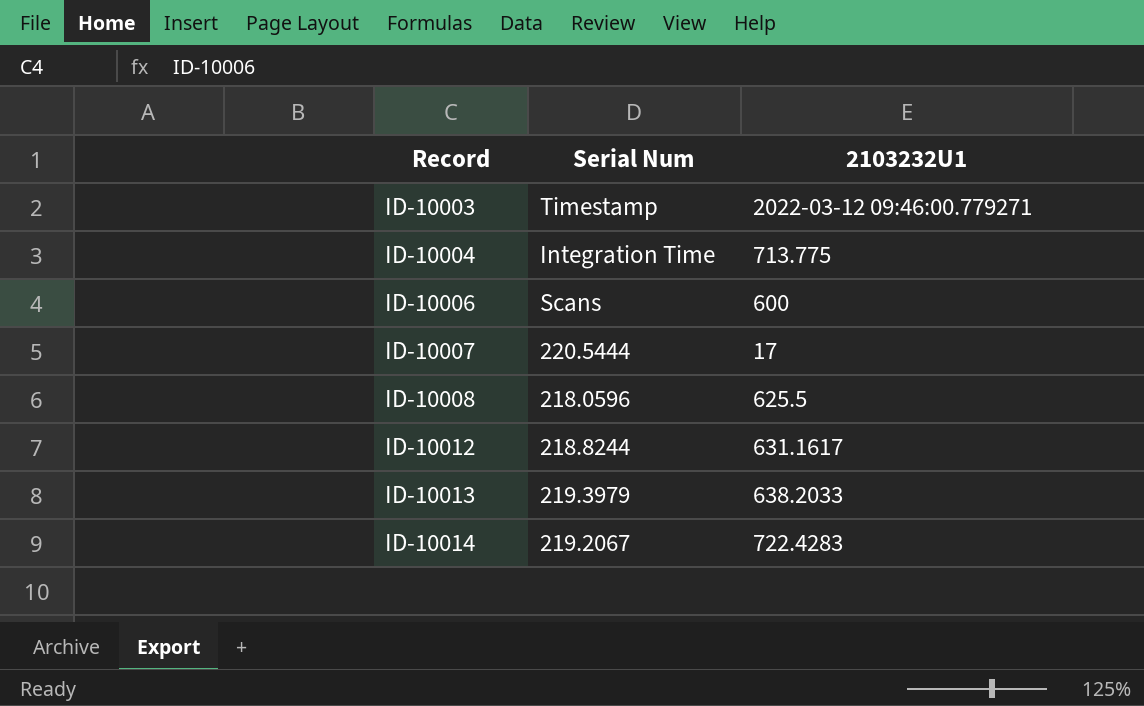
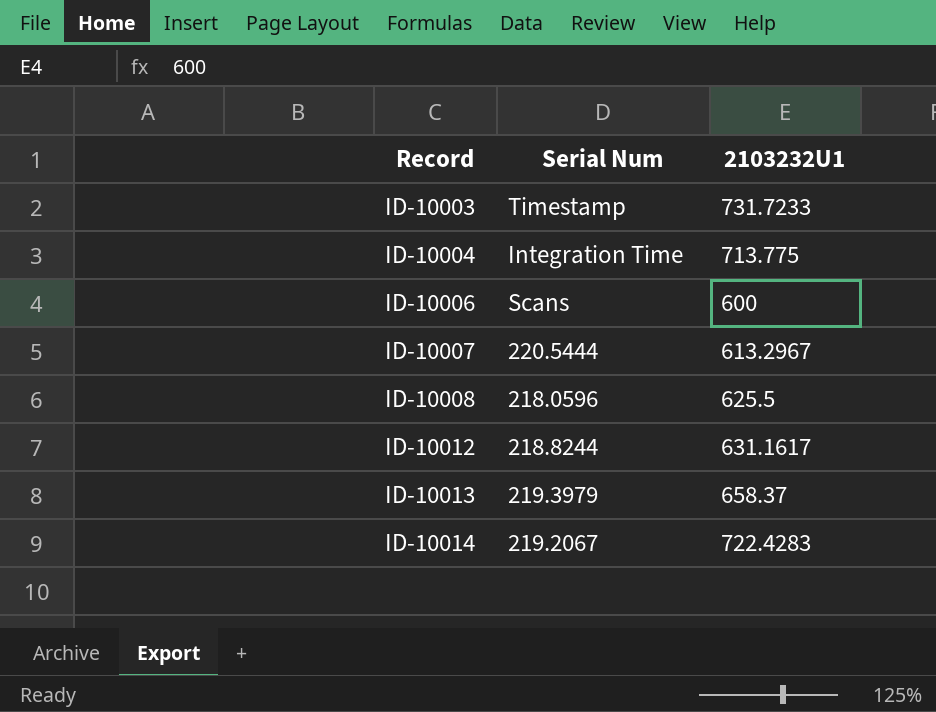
ID-10003 | 2103232U1: 2022-03-12 09:46:00.779271 -> 731.7233
ID-10007 | 2103232U1: 17 -> 613.2967
ID-10013 | 2103232U1: 638.2033 -> 658.37

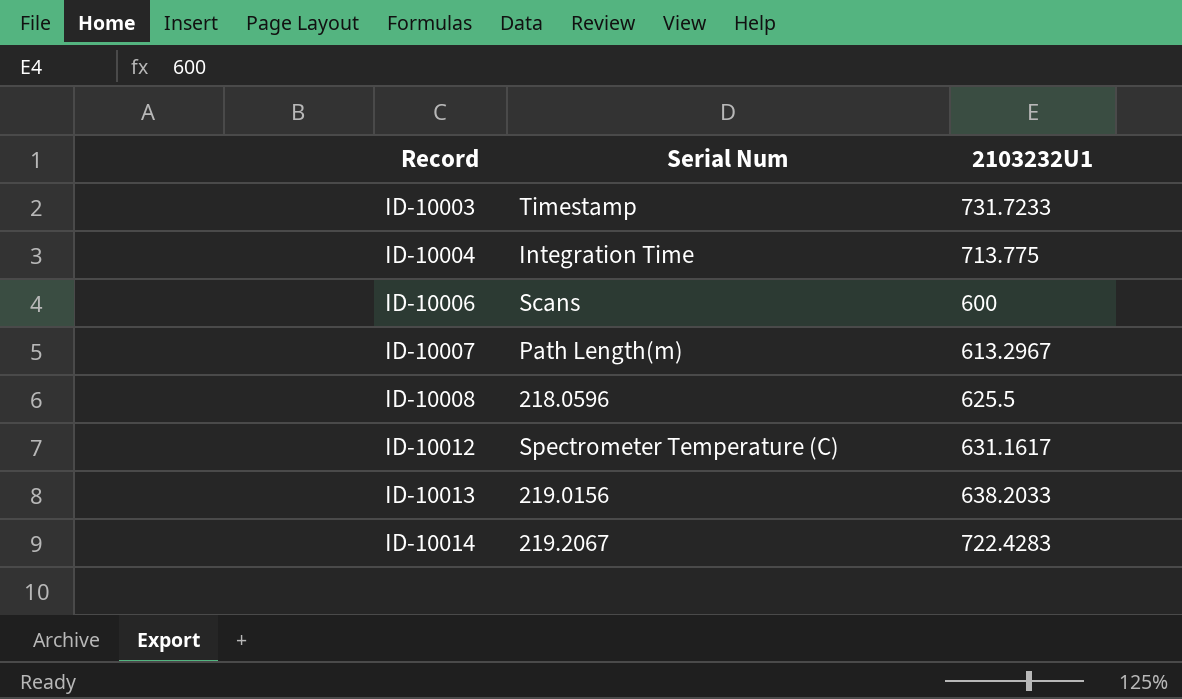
ID-10007 | Serial Num: 220.5444 -> Path Length(m)
ID-10012 | Serial Num: 218.8244 -> Spectrometer Temperature (C)
ID-10013 | Serial Num: 219.3979 -> 219.0156
ID-10013 | 2103232U1: 658.37 -> 638.2033

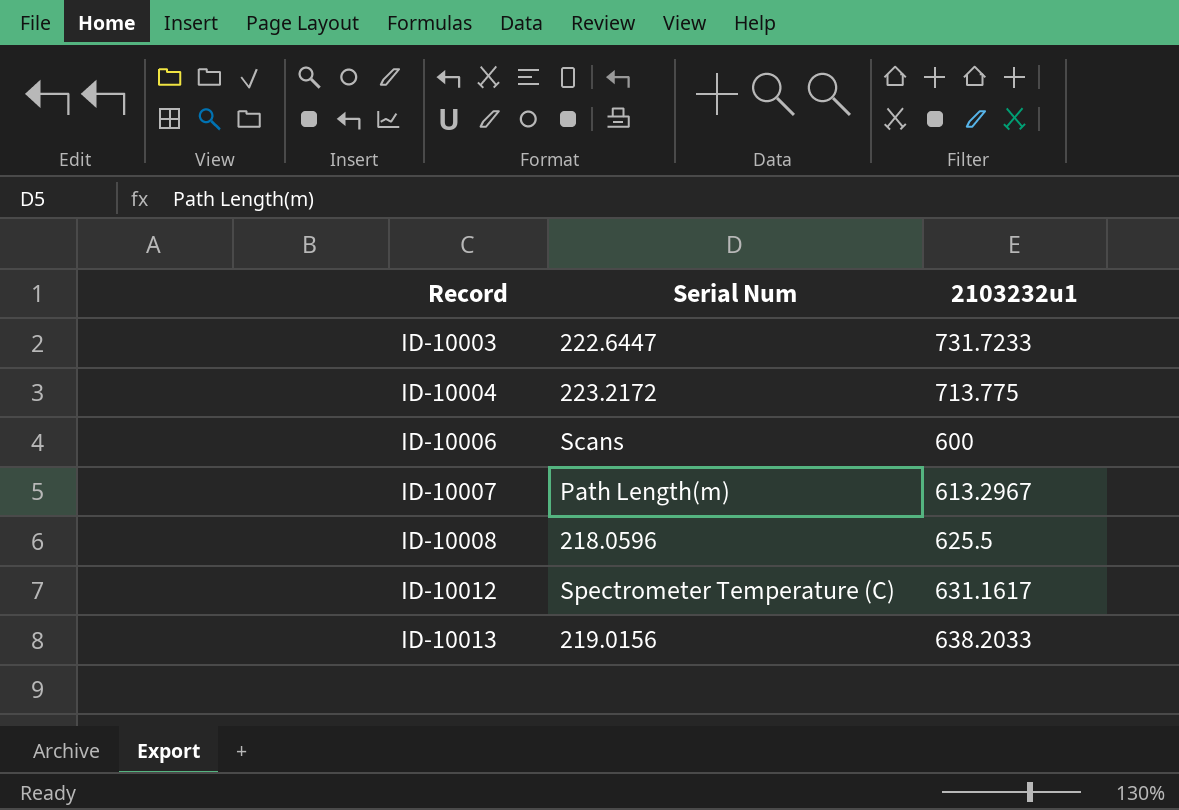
column name: 2103232U1 -> 2103232u1
row ID-10014: 219.2067 | 722.4283 -> none
ID-10003 | Serial Num: Timestamp -> 222.6447
ID-10004 | Serial Num: Integration Time -> 223.2172

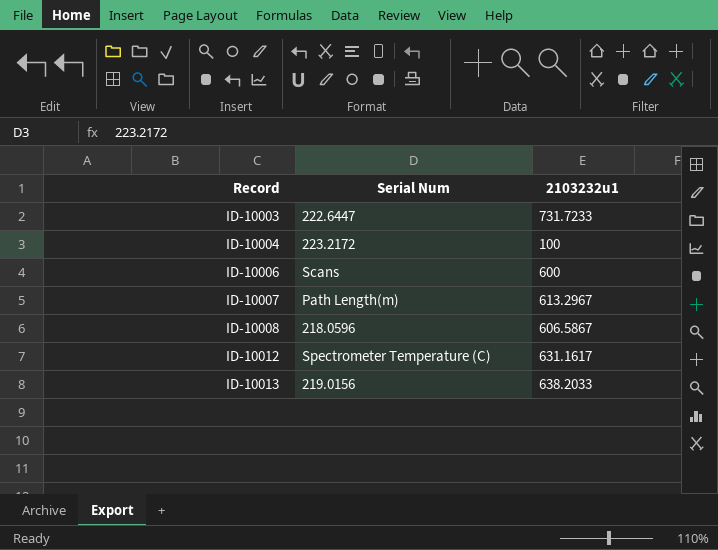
ID-10004 | 2103232u1: 713.775 -> 100
ID-10008 | 2103232u1: 625.5 -> 606.5867

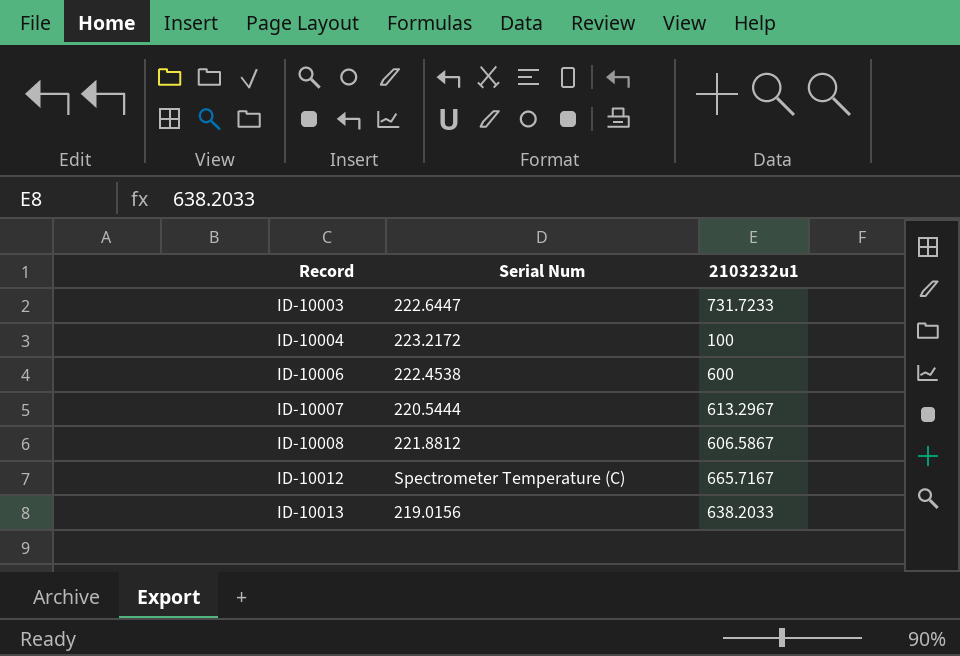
ID-10006 | Serial Num: Scans -> 222.4538
ID-10007 | Serial Num: Path Length(m) -> 220.5444
ID-10008 | Serial Num: 218.0596 -> 221.8812
ID-10012 | 2103232u1: 631.1617 -> 665.7167

